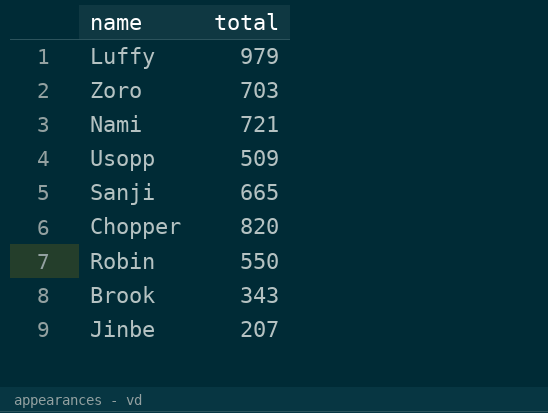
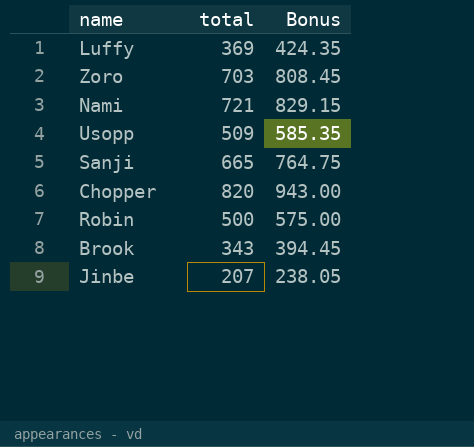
column Bonus | formula: none -> [total] * 1.15
Luffy | total: 979 -> 369
Robin | total: 550 -> 500

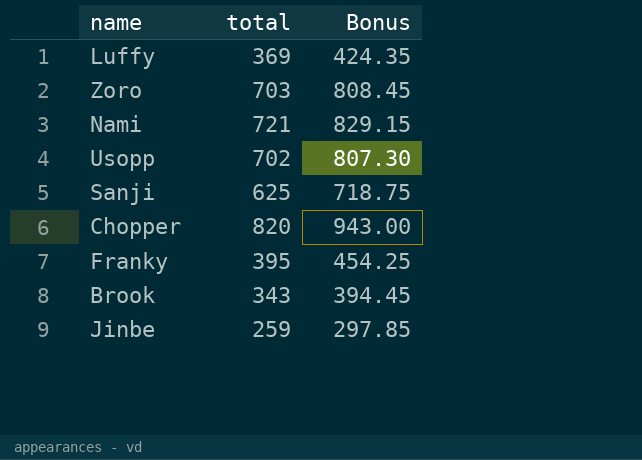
row Robin: 500 | 575.00 -> none
Usopp | total: 509 -> 702
Usopp | Bonus: 585.35 -> 807.30
Sanji | total: 665 -> 625
Sanji | Bonus: 764.75 -> 718.75
row Franky: none -> 395 | 454.25
Jinbe | total: 207 -> 259
Jinbe | Bonus: 238.05 -> 297.85

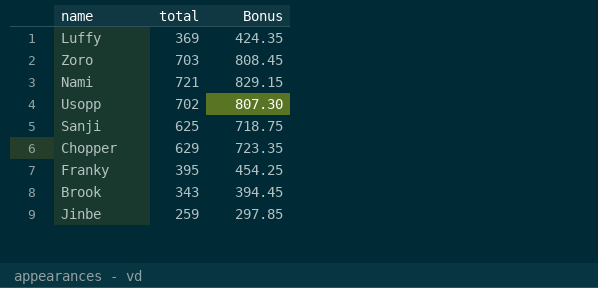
Chopper | total: 820 -> 629
Chopper | Bonus: 943.00 -> 723.35

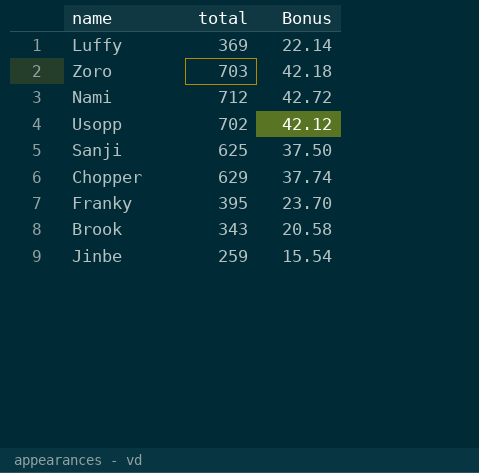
column Bonus | formula: [total] * 1.15 -> [total] * 0.06
Nami | total: 721 -> 712

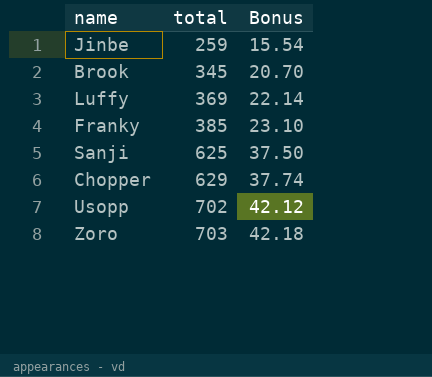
row order: none -> total ascending
row Nami: 712 | 42.72 -> none
Brook | total: 343 -> 345
Brook | Bonus: 20.58 -> 20.70
Franky | total: 395 -> 385
Franky | Bonus: 23.70 -> 23.10

